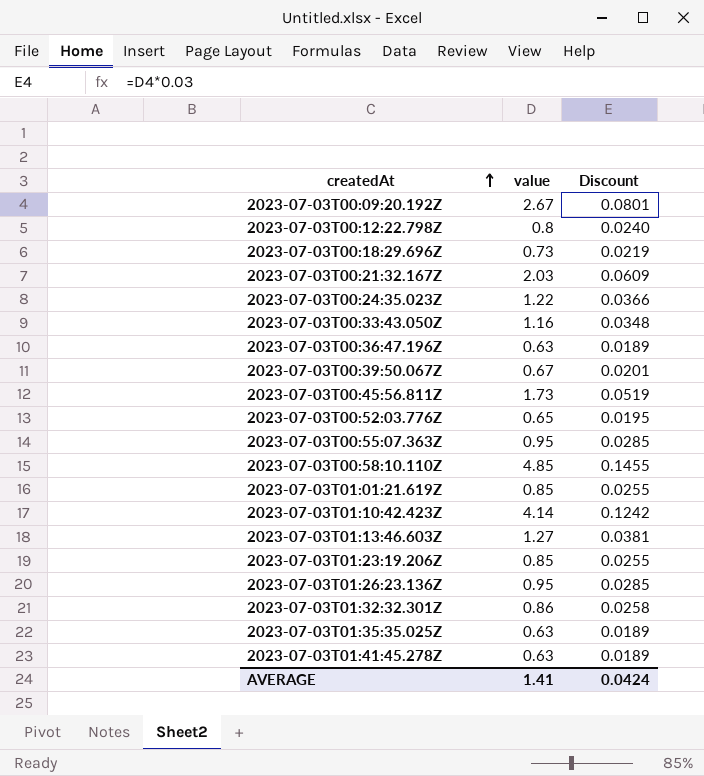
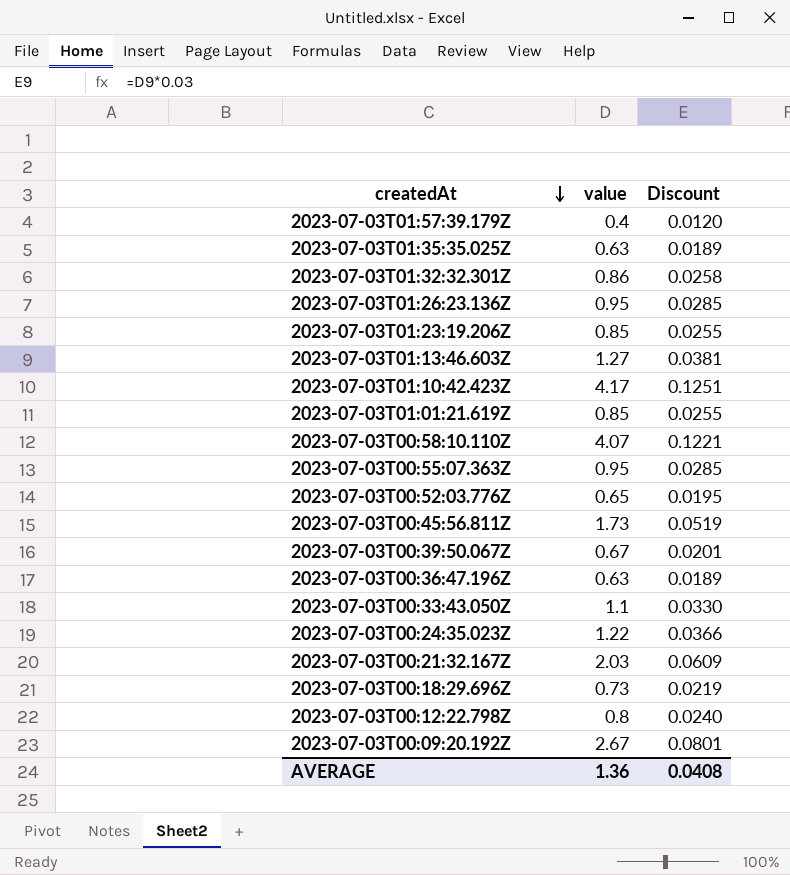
row order: createdAt ascending -> createdAt descending
row 2023-07-03T01:41:45.278Z: 0.63 | 0.0189 -> none
row 2023-07-03T01:57:39.179Z: none -> 0.4 | 0.0120
2023-07-03T01:10:42.423Z | value: 4.14 -> 4.17
2023-07-03T01:10:42.423Z | Discount: 0.1242 -> 0.1251
2023-07-03T00:58:10.110Z | value: 4.85 -> 4.07
2023-07-03T00:58:10.110Z | Discount: 0.1455 -> 0.1221
2023-07-03T00:33:43.050Z | value: 1.16 -> 1.1
2023-07-03T00:33:43.050Z | Discount: 0.0348 -> 0.0330
AVERAGE | value: 1.41 -> 1.36
AVERAGE | Discount: 0.0424 -> 0.0408

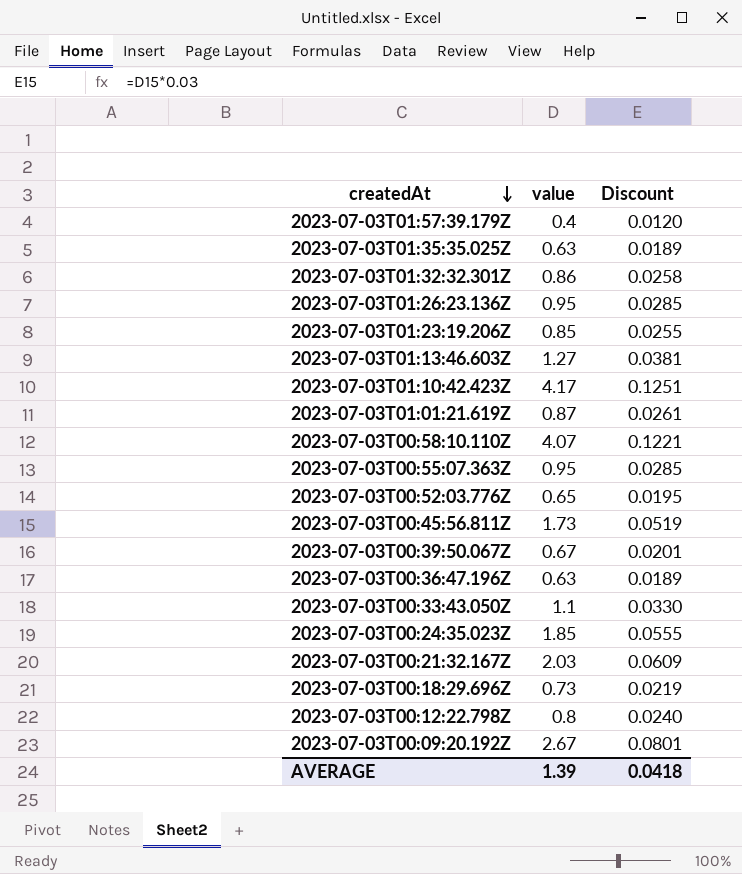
2023-07-03T01:01:21.619Z | value: 0.85 -> 0.87
2023-07-03T01:01:21.619Z | Discount: 0.0255 -> 0.0261
2023-07-03T00:24:35.023Z | value: 1.22 -> 1.85
2023-07-03T00:24:35.023Z | Discount: 0.0366 -> 0.0555
AVERAGE | value: 1.36 -> 1.39
AVERAGE | Discount: 0.0408 -> 0.0418

